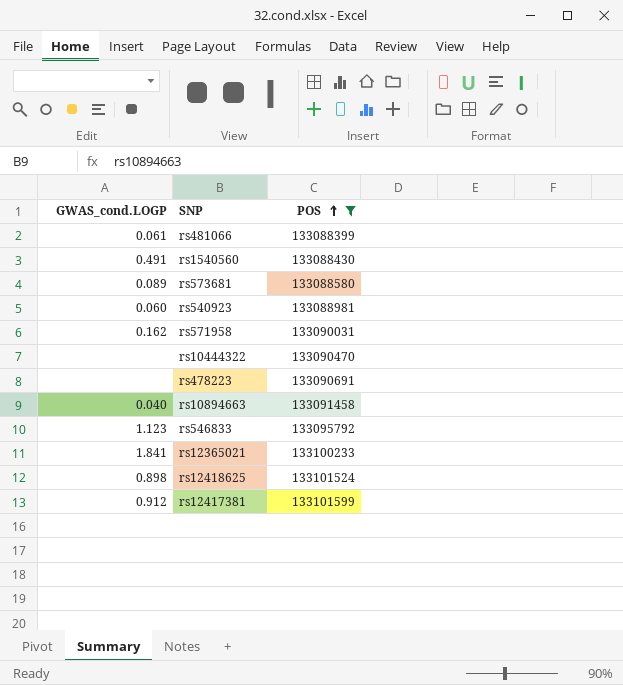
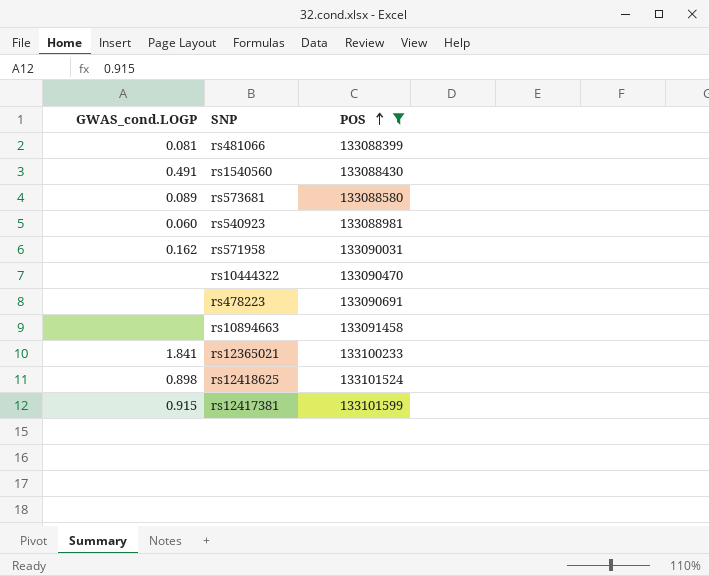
row rs546833: 1.123 | 133095792 -> none
rs481066 | GWAS_cond.LOGP: 0.061 -> 0.081
rs10894663 | GWAS_cond.LOGP: 0.040 -> none
rs12417381 | GWAS_cond.LOGP: 0.912 -> 0.915

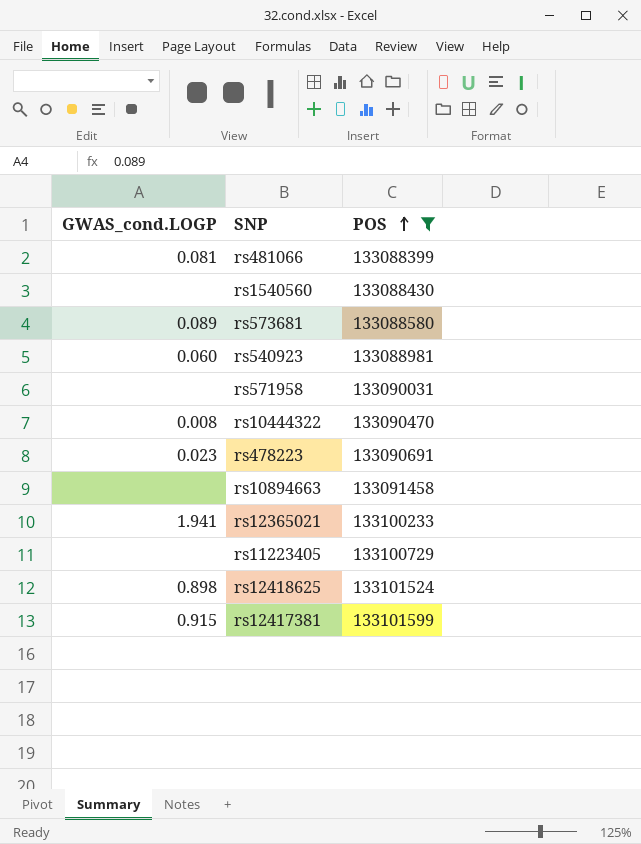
rs1540560 | GWAS_cond.LOGP: 0.491 -> none
rs571958 | GWAS_cond.LOGP: 0.162 -> none
rs10444322 | GWAS_cond.LOGP: none -> 0.008
rs478223 | GWAS_cond.LOGP: none -> 0.023
rs12365021 | GWAS_cond.LOGP: 1.841 -> 1.941
row rs11223405: none -> none | 133100729

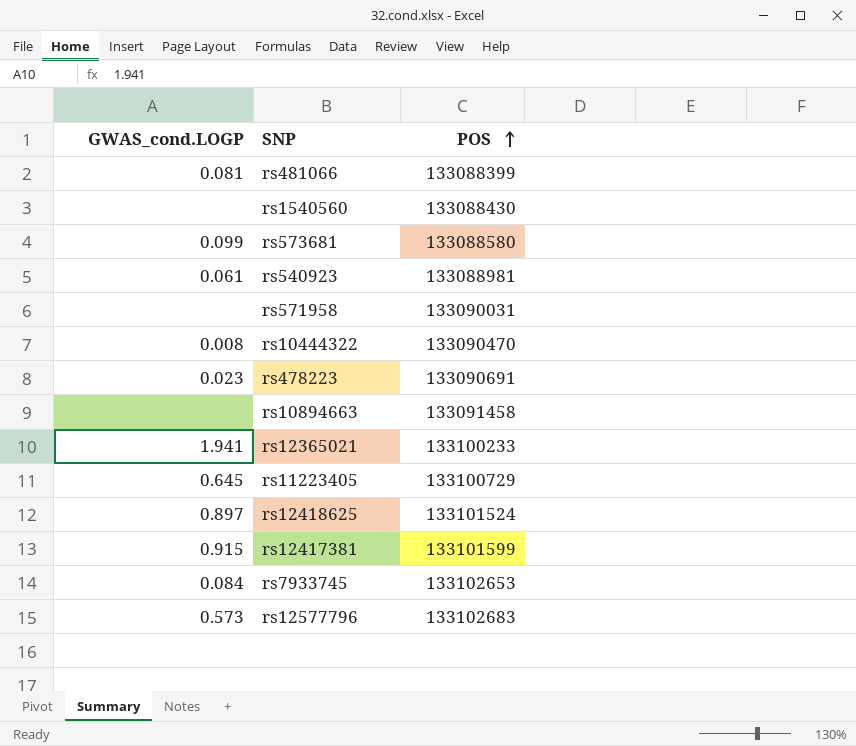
filter: POS <= 133101599 -> none
rs573681 | GWAS_cond.LOGP: 0.089 -> 0.099
rs540923 | GWAS_cond.LOGP: 0.060 -> 0.061
rs11223405 | GWAS_cond.LOGP: none -> 0.645
rs12418625 | GWAS_cond.LOGP: 0.898 -> 0.897

